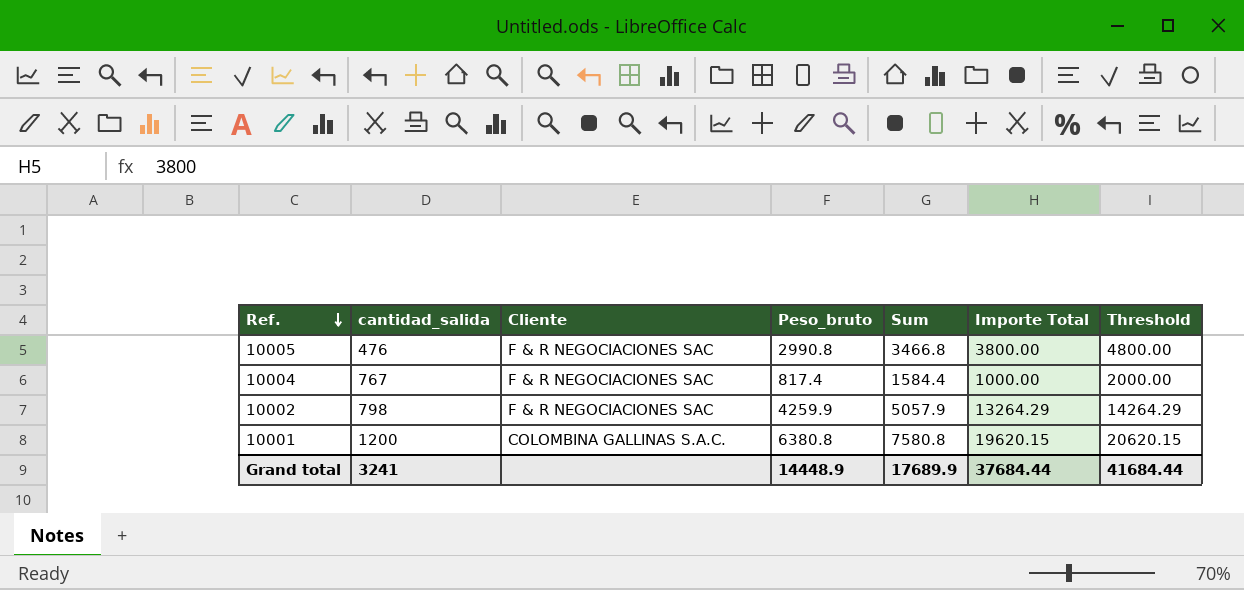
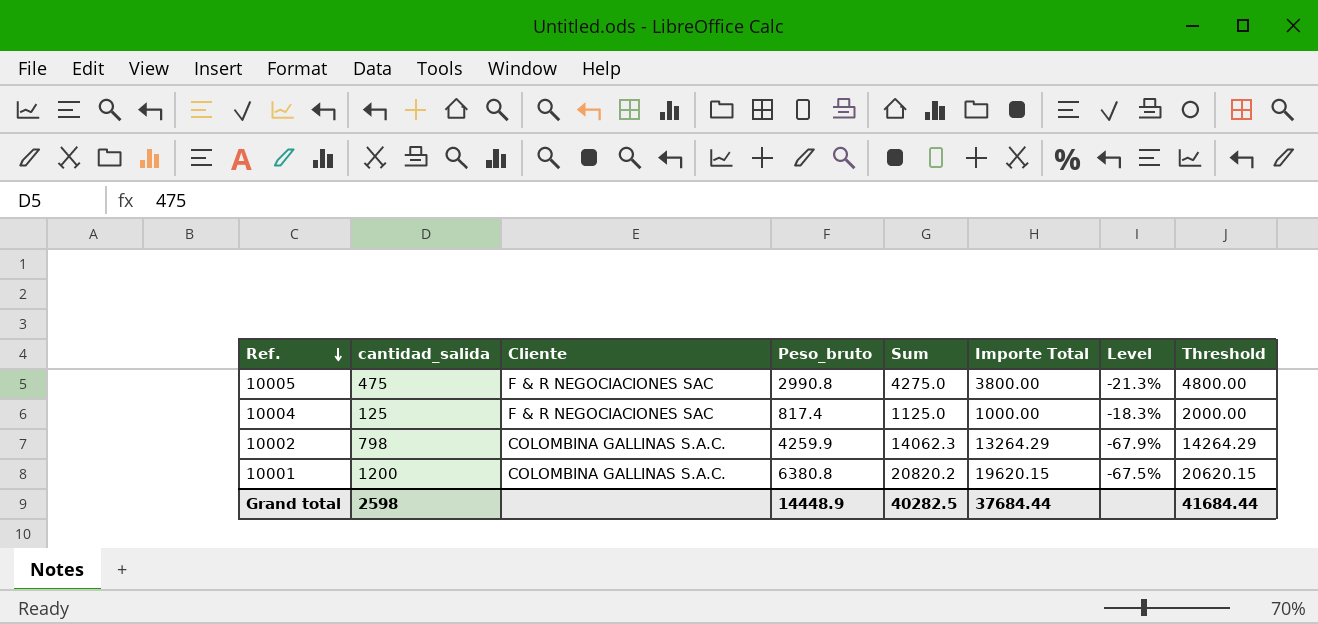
column Sum | formula: [cantidad_salida] + [Peso_bruto] -> [cantidad_salida] + [Importe Total]
column Level | formula: none -> ([Peso_bruto] - [Importe Total]) / [Importe Total]
10005 | cantidad_salida: 476 -> 475
10004 | cantidad_salida: 767 -> 125
10002 | Cliente: F & R NEGOCIACIONES SAC -> COLOMBINA GALLINAS S.A.C.
Grand total | cantidad_salida: 3241 -> 2598
Grand total | Sum: 17689.9 -> 40282.5

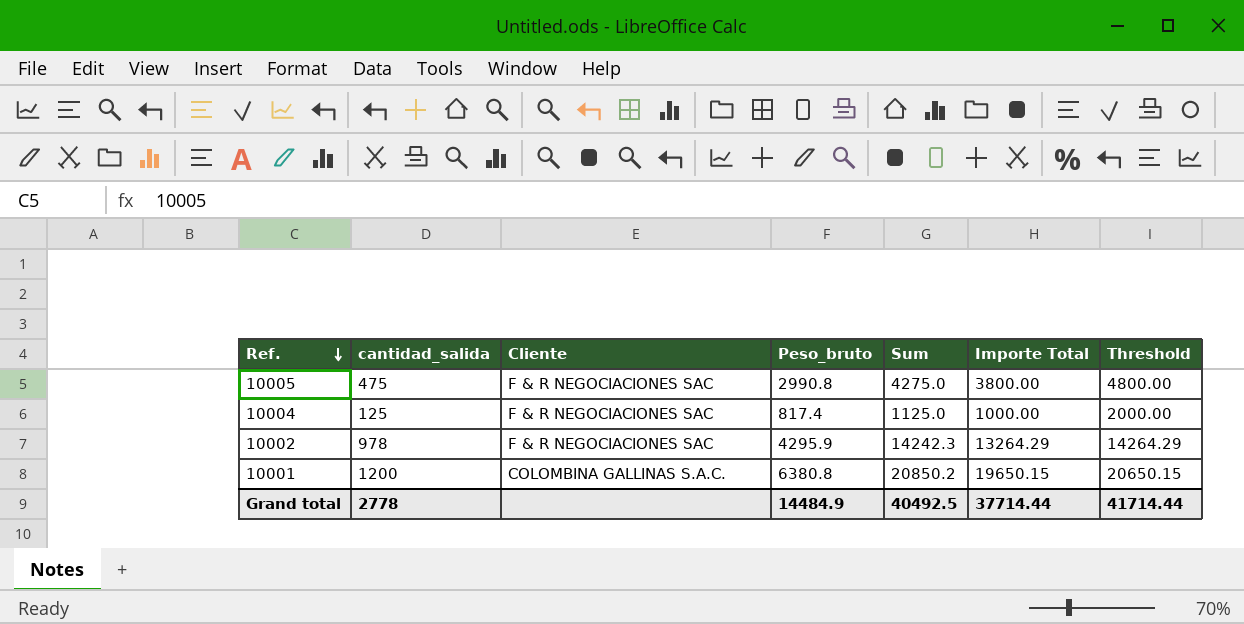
column Level | formula: ([Peso_bruto] - [Importe Total]) / [Importe Total] -> none
10002 | cantidad_salida: 798 -> 978
10002 | Cliente: COLOMBINA GALLINAS S.A.C. -> F & R NEGOCIACIONES SAC
10002 | Peso_bruto: 4259.9 -> 4295.9
10002 | Sum: 14062.3 -> 14242.3
10001 | Sum: 20820.2 -> 20850.2
10001 | Importe Total: 19620.15 -> 19650.15
10001 | Threshold: 20620.15 -> 20650.15
Grand total | cantidad_salida: 2598 -> 2778
Grand total | Peso_bruto: 14448.9 -> 14484.9
Grand total | Sum: 40282.5 -> 40492.5
Grand total | Importe Total: 37684.44 -> 37714.44
Grand total | Threshold: 41684.44 -> 41714.44

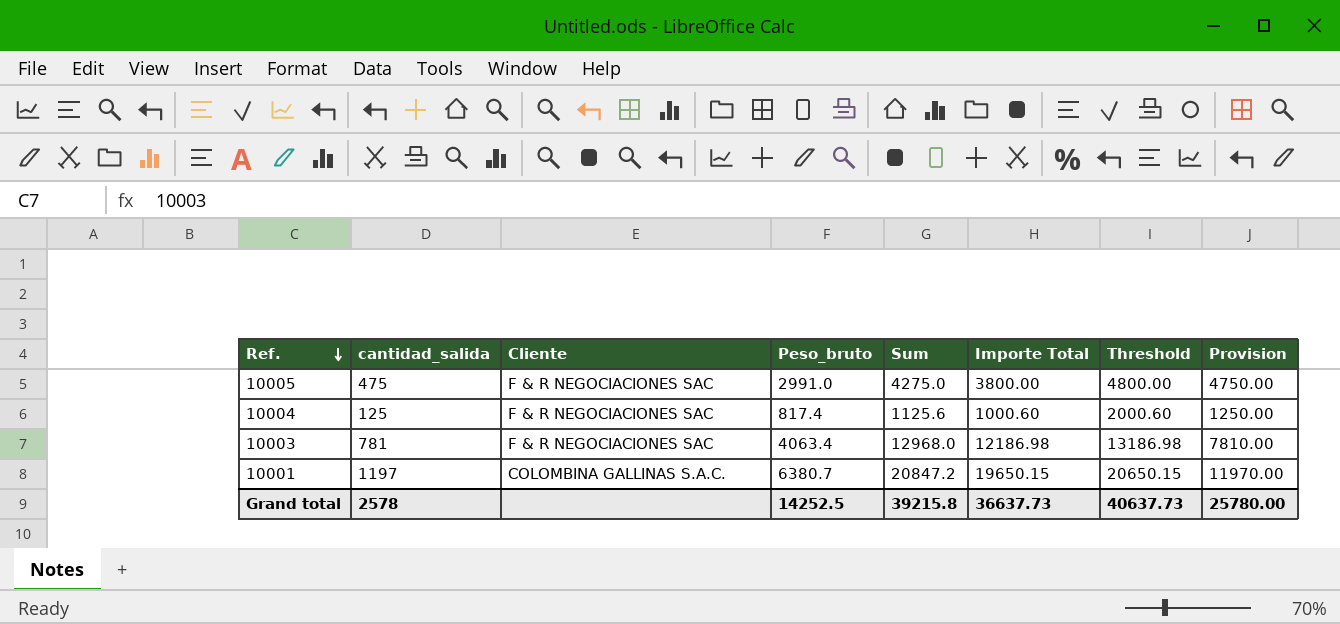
column Provision | formula: none -> [cantidad_salida] * 10
row 10002: 978 | F & R NEGOCIACIONES SAC | 4295.9 | 14242.3 | 13264.29 | 14264.29 -> none
10005 | Peso_bruto: 2990.8 -> 2991.0
10004 | Sum: 1125.0 -> 1125.6
10004 | Importe Total: 1000.00 -> 1000.60
10004 | Threshold: 2000.00 -> 2000.60
row 10003: none -> 781 | F & R NEGOCIACIONES SAC | 4063.4 | 12968.0 | 12186.98 | 13186.98 | 7810.00
10001 | cantidad_salida: 1200 -> 1197
10001 | Peso_bruto: 6380.8 -> 6380.7
10001 | Sum: 20850.2 -> 20847.2
Grand total | cantidad_salida: 2778 -> 2578
Grand total | Peso_bruto: 14484.9 -> 14252.5
Grand total | Sum: 40492.5 -> 39215.8
Grand total | Importe Total: 37714.44 -> 36637.73
Grand total | Threshold: 41714.44 -> 40637.73

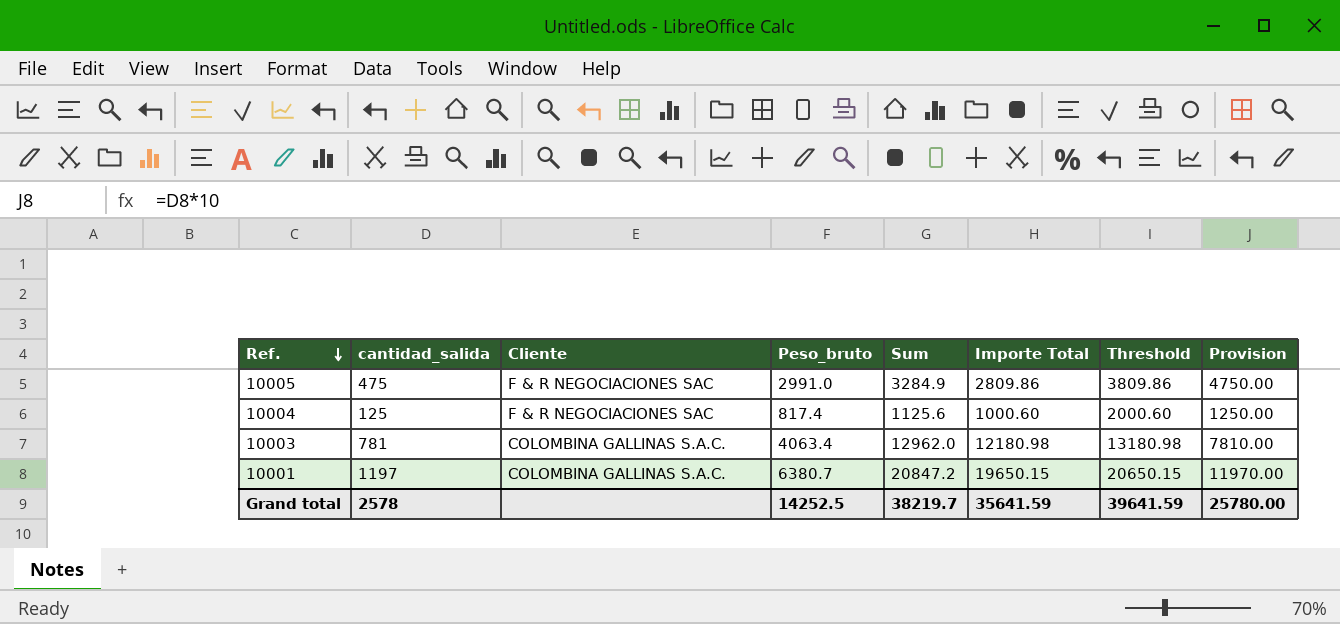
10005 | Sum: 4275.0 -> 3284.9
10005 | Importe Total: 3800.00 -> 2809.86
10005 | Threshold: 4800.00 -> 3809.86
10003 | Cliente: F & R NEGOCIACIONES SAC -> COLOMBINA GALLINAS S.A.C.
10003 | Sum: 12968.0 -> 12962.0
10003 | Importe Total: 12186.98 -> 12180.98
10003 | Threshold: 13186.98 -> 13180.98
Grand total | Sum: 39215.8 -> 38219.7
Grand total | Importe Total: 36637.73 -> 35641.59
Grand total | Threshold: 40637.73 -> 39641.59

